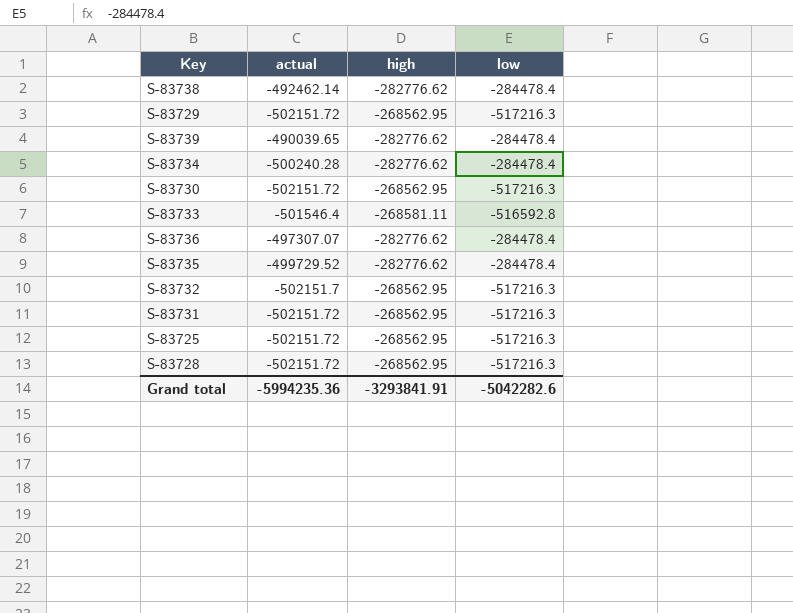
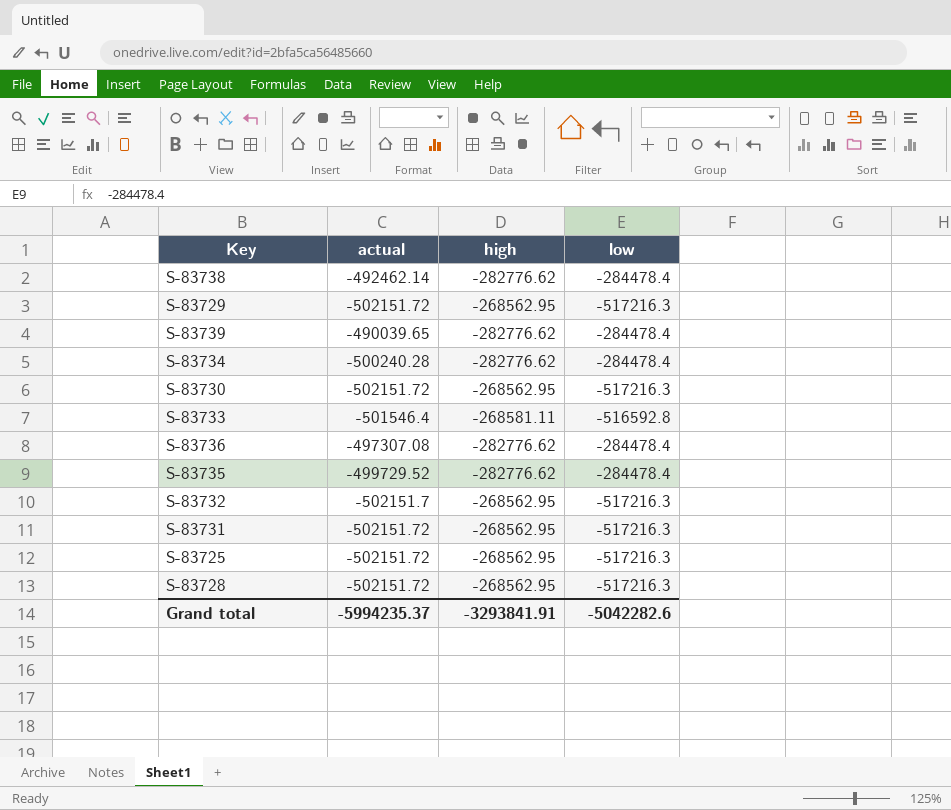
S-83736 | actual: -497307.07 -> -497307.08
Grand total | actual: -5994235.36 -> -5994235.37

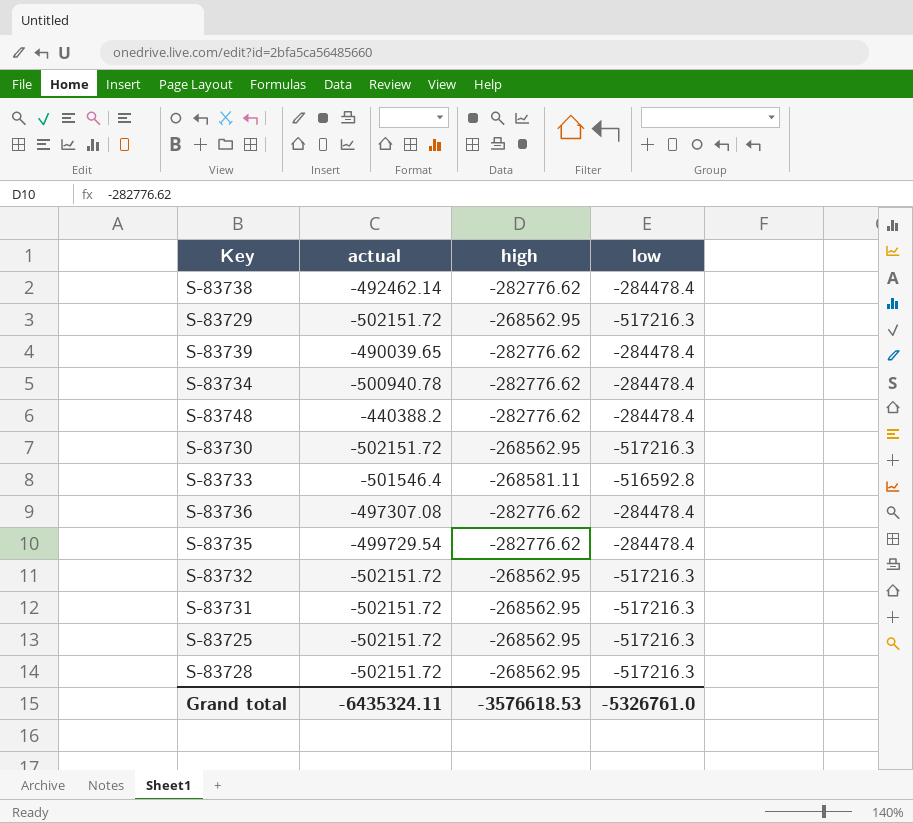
S-83734 | actual: -500240.28 -> -500940.78
row S-83748: none -> -440388.2 | -282776.62 | -284478.4
S-83735 | actual: -499729.52 -> -499729.54
S-83732 | actual: -502151.7 -> -502151.72
Grand total | actual: -5994235.37 -> -6435324.11
Grand total | high: -3293841.91 -> -3576618.53
Grand total | low: -5042282.6 -> -5326761.0

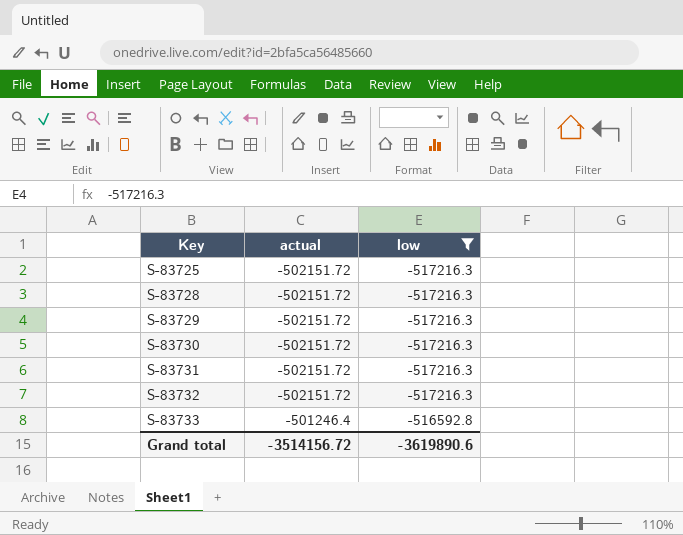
filter: none -> low != -284478.4
row order: none -> Key ascending
column high | position: 3 -> none
S-83733 | actual: -501546.4 -> -501246.4
Grand total | actual: -6435324.11 -> -3514156.72
Grand total | low: -5326761.0 -> -3619890.6

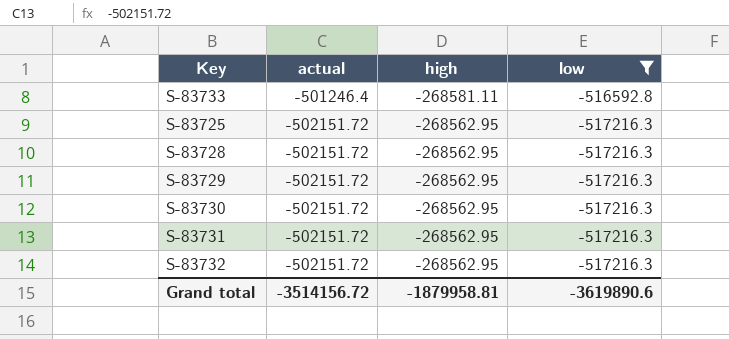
row order: Key ascending -> actual descending
column high | position: none -> 3

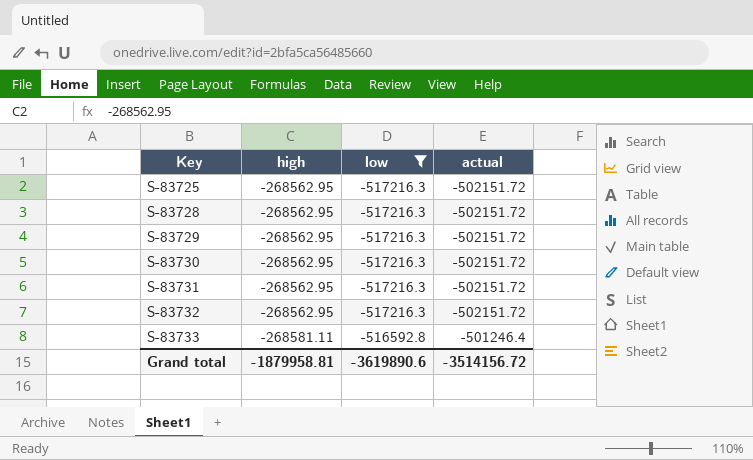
row order: actual descending -> Key ascending
column actual | position: 2 -> 4

